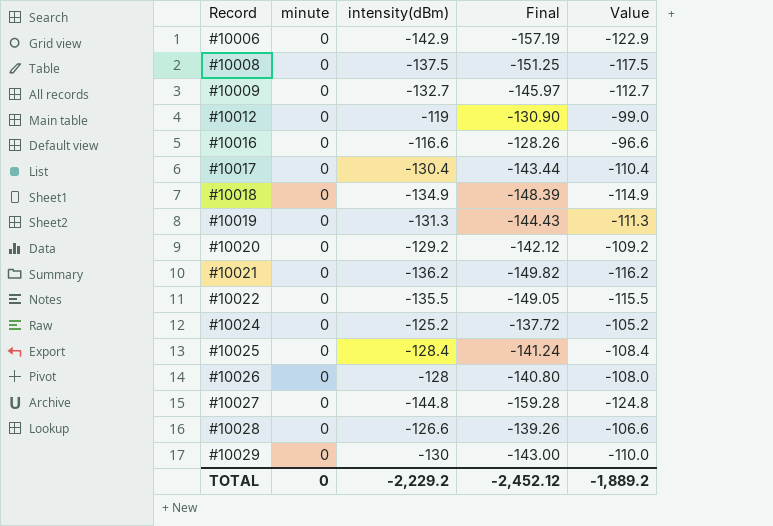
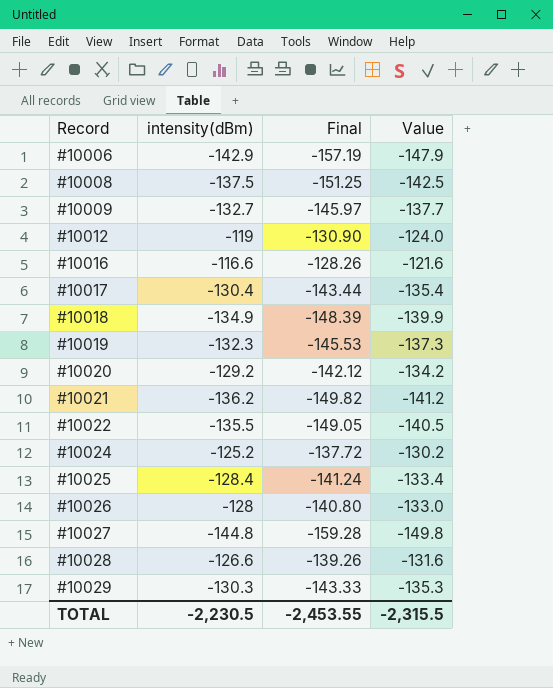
column minute | position: 2 -> none
column Value | formula: [intensity(dBm)] + 20 -> [intensity(dBm)] - 5
#10019 | intensity(dBm): -131.3 -> -132.3
#10019 | Final: -144.43 -> -145.53
#10029 | intensity(dBm): -130 -> -130.3
#10029 | Final: -143.00 -> -143.33
TOTAL | intensity(dBm): -2,229.2 -> -2,230.5
TOTAL | Final: -2,452.12 -> -2,453.55
TOTAL | Value: -1,889.2 -> -2,315.5

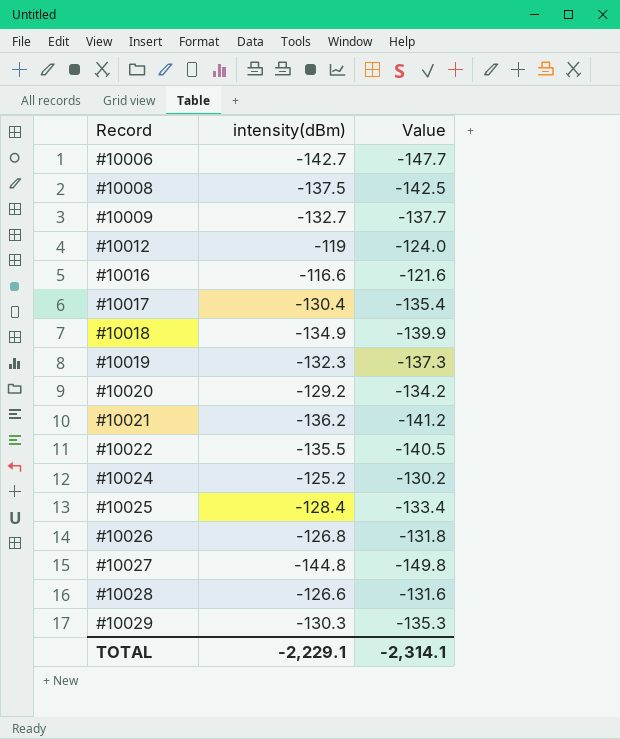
column Final | formula: [intensity(dBm)] * 1.1 -> none
#10006 | intensity(dBm): -142.9 -> -142.7
#10006 | Value: -147.9 -> -147.7
#10026 | intensity(dBm): -128 -> -126.8
#10026 | Value: -133.0 -> -131.8
TOTAL | intensity(dBm): -2,230.5 -> -2,229.1
TOTAL | Value: -2,315.5 -> -2,314.1

